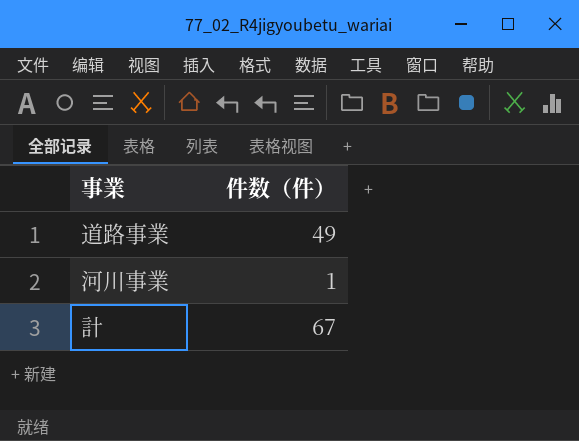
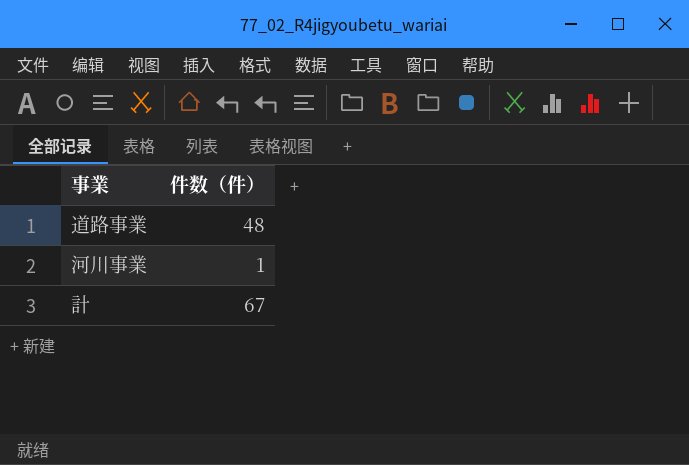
道路事業 | 件数（件）: 49 -> 48

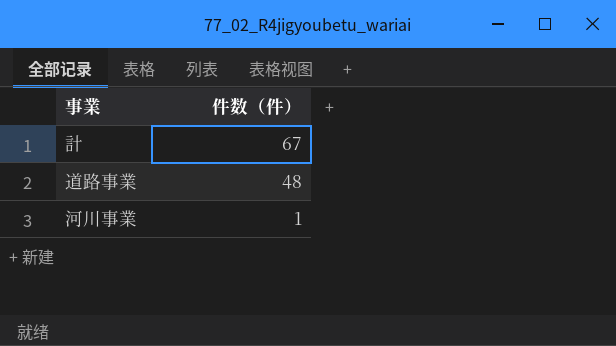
row order: none -> 件数（件） descending

